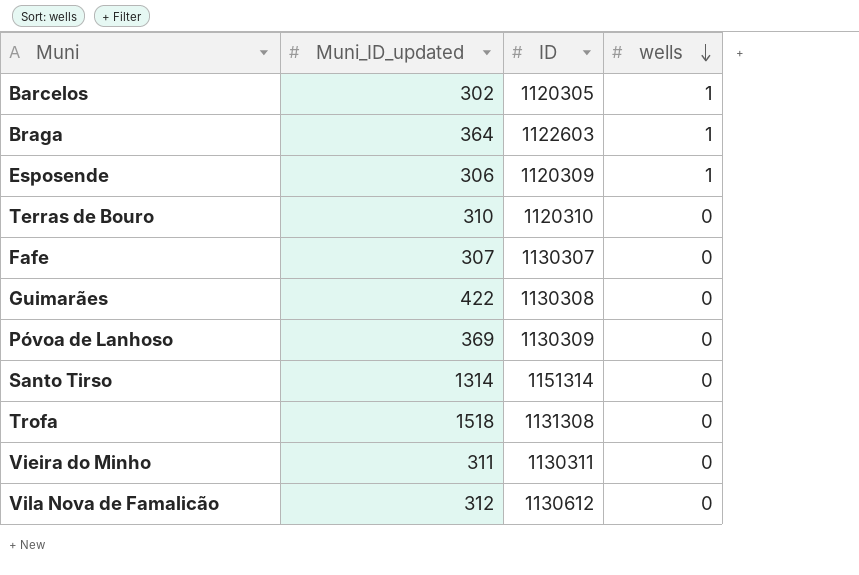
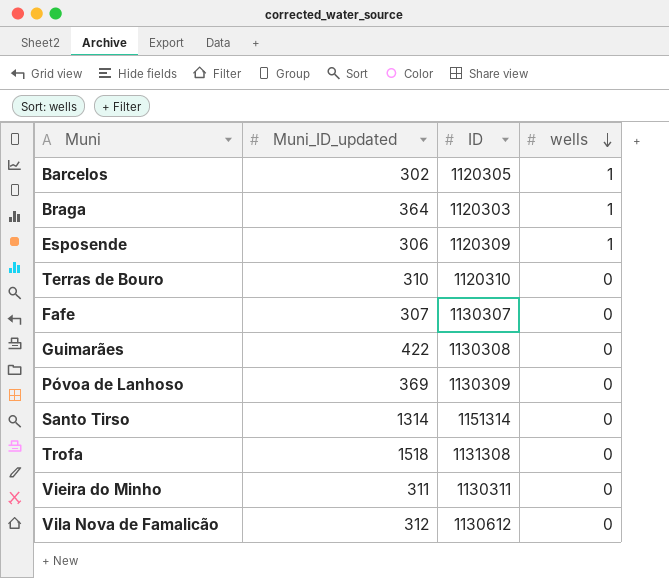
Braga | ID: 1122603 -> 1120303

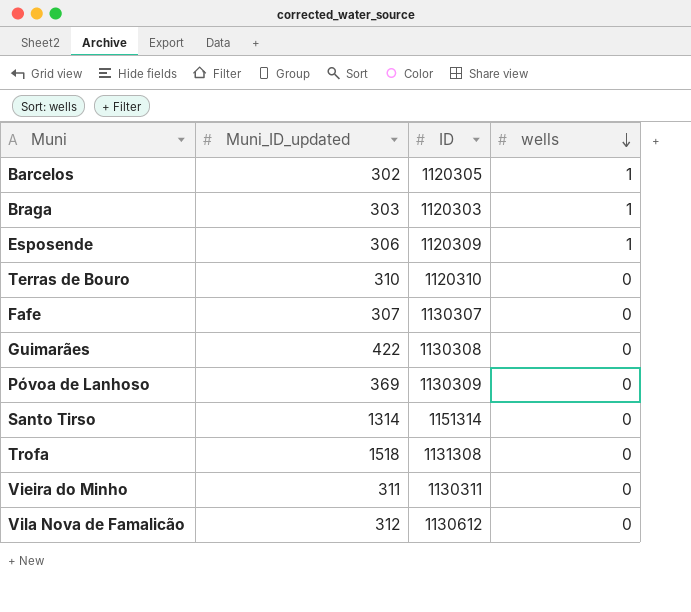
Braga | Muni_ID_updated: 364 -> 303

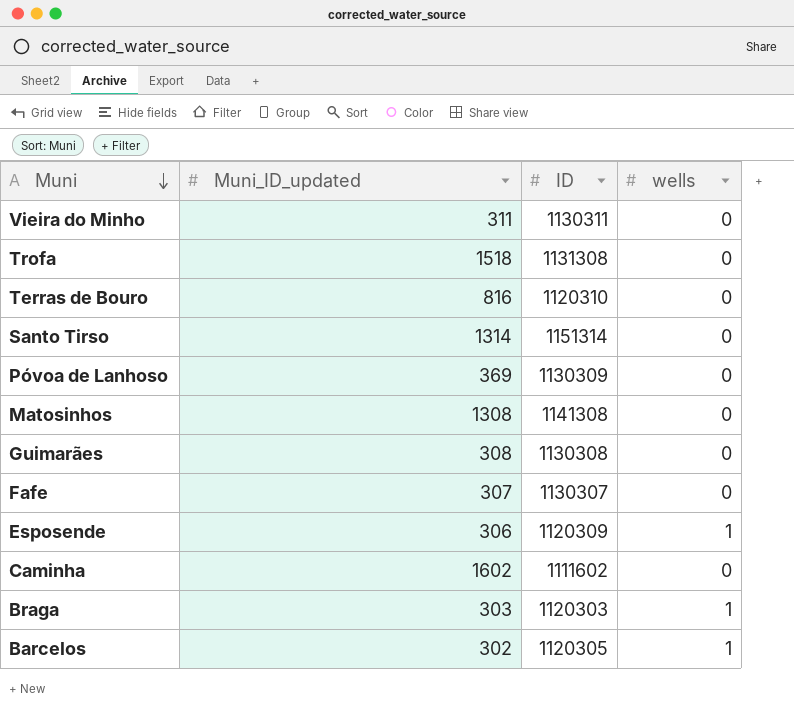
row order: wells descending -> Muni descending
row Vila Nova de Famalicão: 312 | 1130612 | 0 -> none
Terras de Bouro | Muni_ID_updated: 310 -> 816
row Matosinhos: none -> 1308 | 1141308 | 0
Guimarães | Muni_ID_updated: 422 -> 308
row Caminha: none -> 1602 | 1111602 | 0

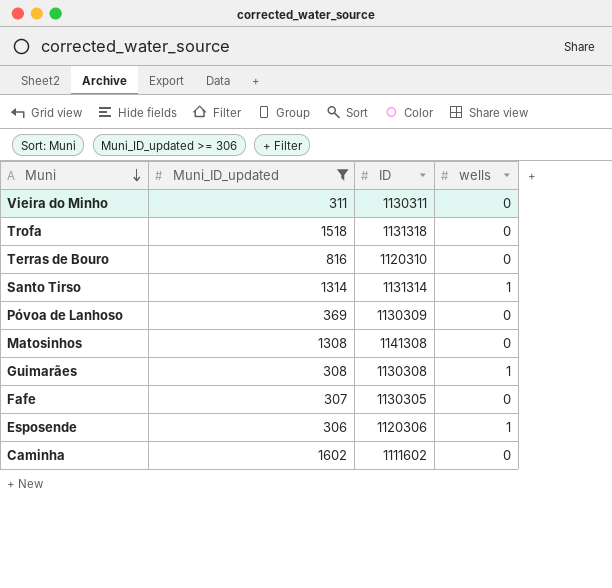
filter: none -> Muni_ID_updated >= 306
Trofa | ID: 1131308 -> 1131318
Santo Tirso | ID: 1151314 -> 1131314
Santo Tirso | wells: 0 -> 1
Guimarães | wells: 0 -> 1
Fafe | ID: 1130307 -> 1130305
Esposende | ID: 1120309 -> 1120306

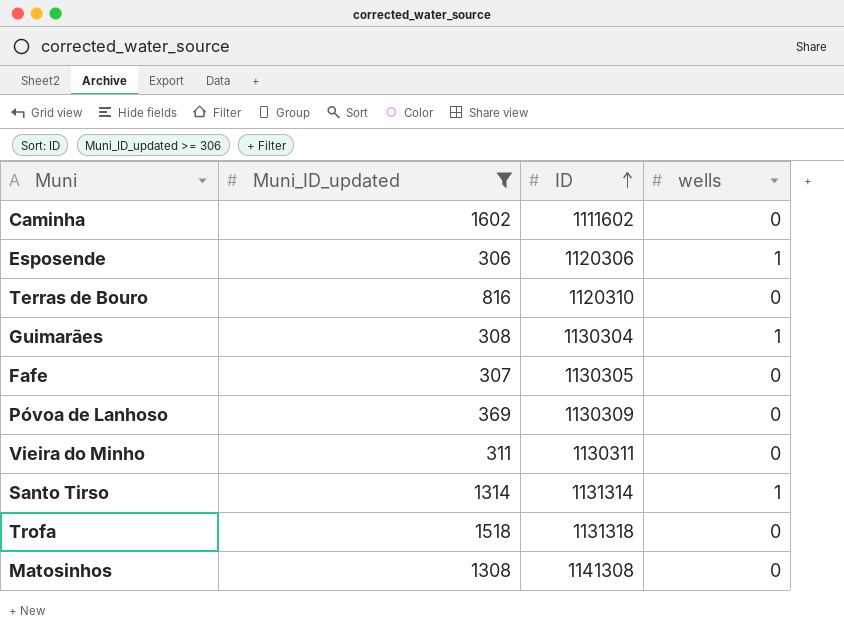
row order: Muni descending -> ID ascending
Guimarães | ID: 1130308 -> 1130304

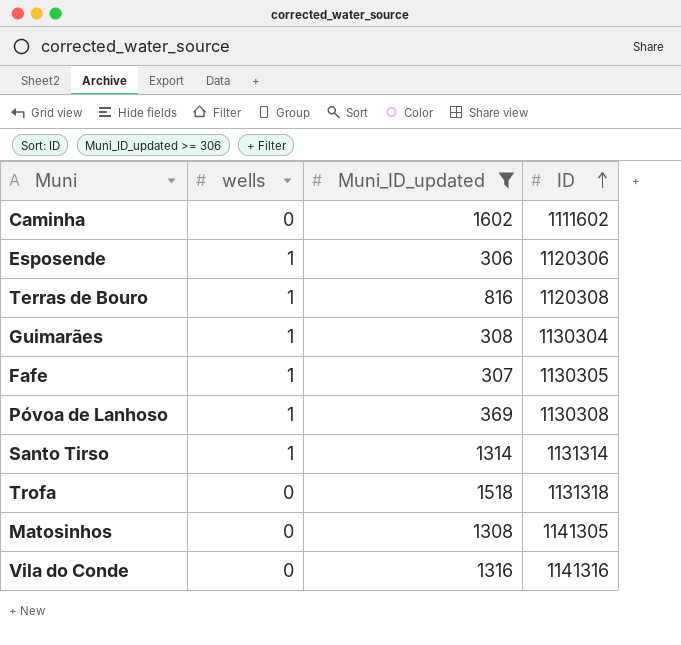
column wells | position: 4 -> 2
row Vieira do Minho: 311 | 1130311 | 0 -> none
Terras de Bouro | wells: 0 -> 1
Terras de Bouro | ID: 1120310 -> 1120308
Fafe | wells: 0 -> 1
Póvoa de Lanhoso | wells: 0 -> 1
Póvoa de Lanhoso | ID: 1130309 -> 1130308
Matosinhos | ID: 1141308 -> 1141305
row Vila do Conde: none -> 0 | 1316 | 1141316

